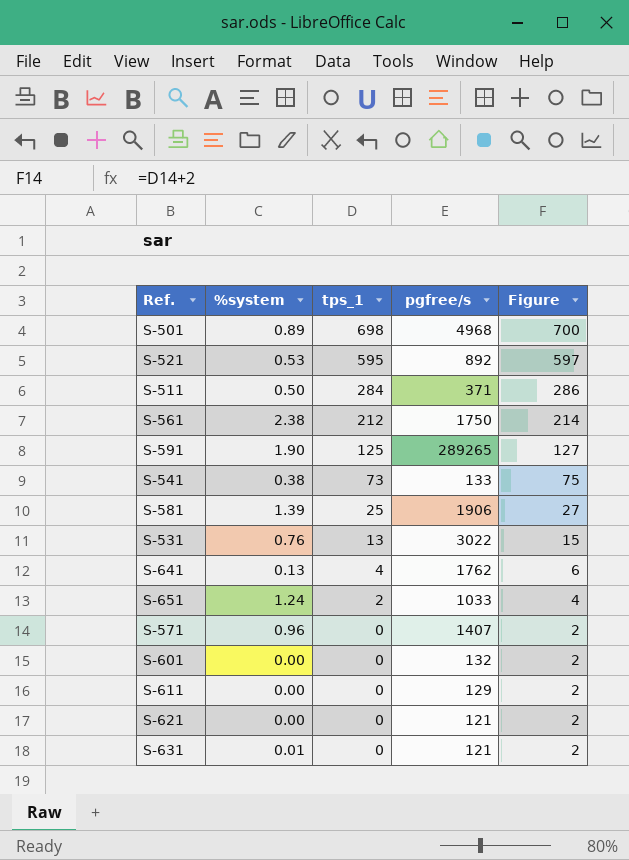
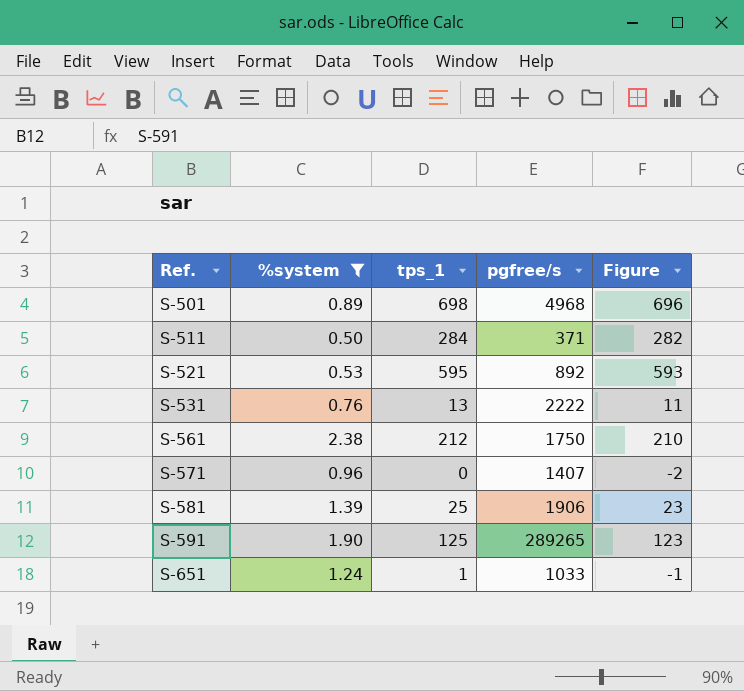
filter: none -> %system >= 0.50
row order: tps_1 descending -> Ref. ascending
column Figure | formula: [tps_1] + 2 -> [tps_1] - 2
S-531 | pgfree/s: 3022 -> 2222
S-651 | tps_1: 2 -> 1

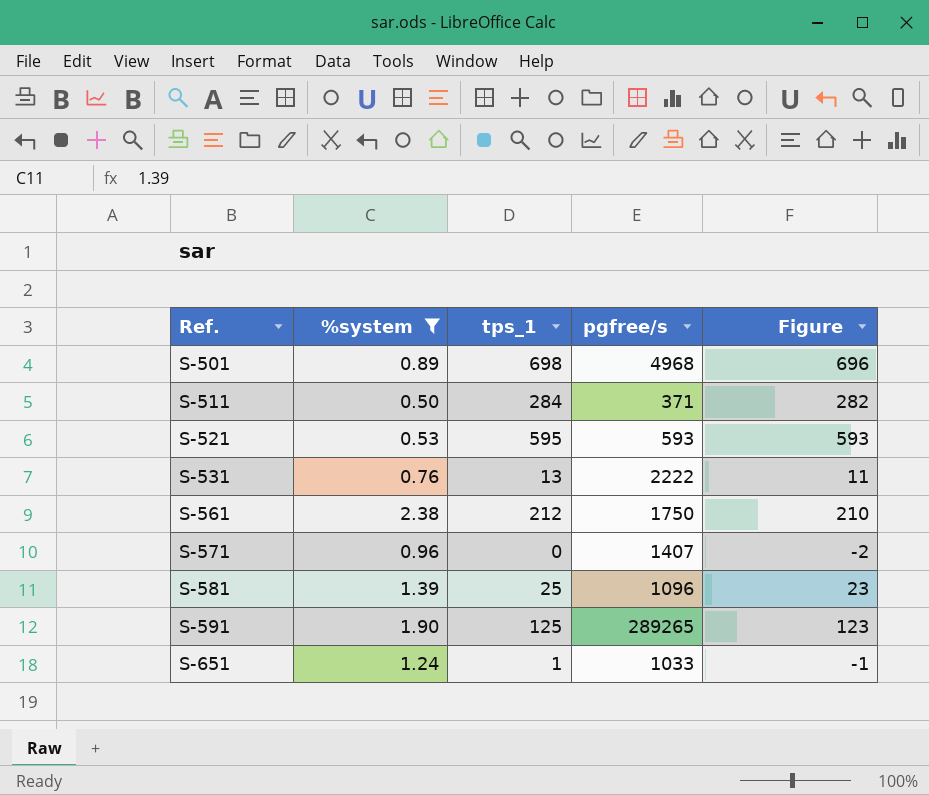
S-521 | pgfree/s: 892 -> 593
S-581 | pgfree/s: 1906 -> 1096

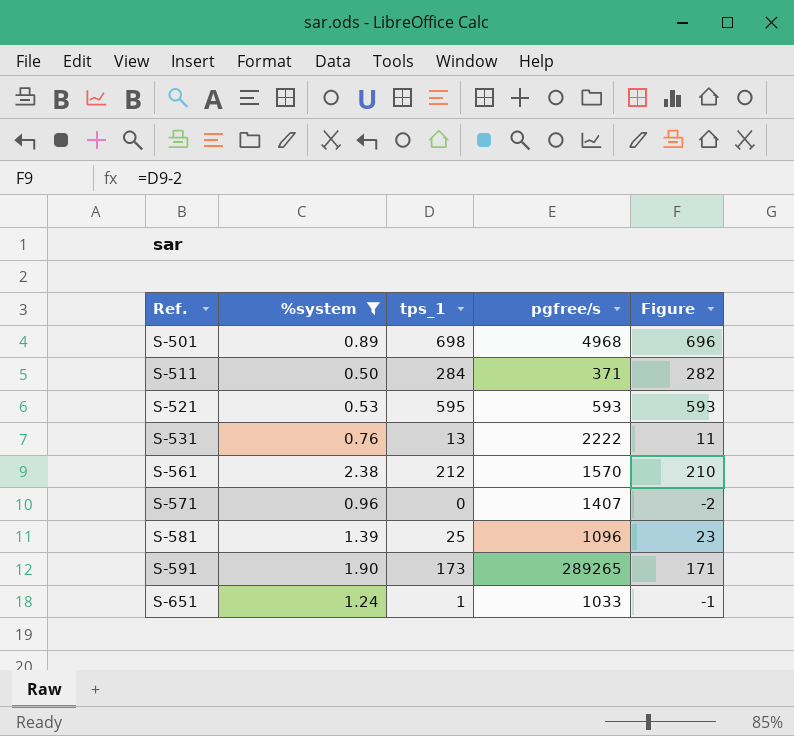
S-561 | pgfree/s: 1750 -> 1570
S-591 | tps_1: 125 -> 173
S-591 | Figure: 123 -> 171

